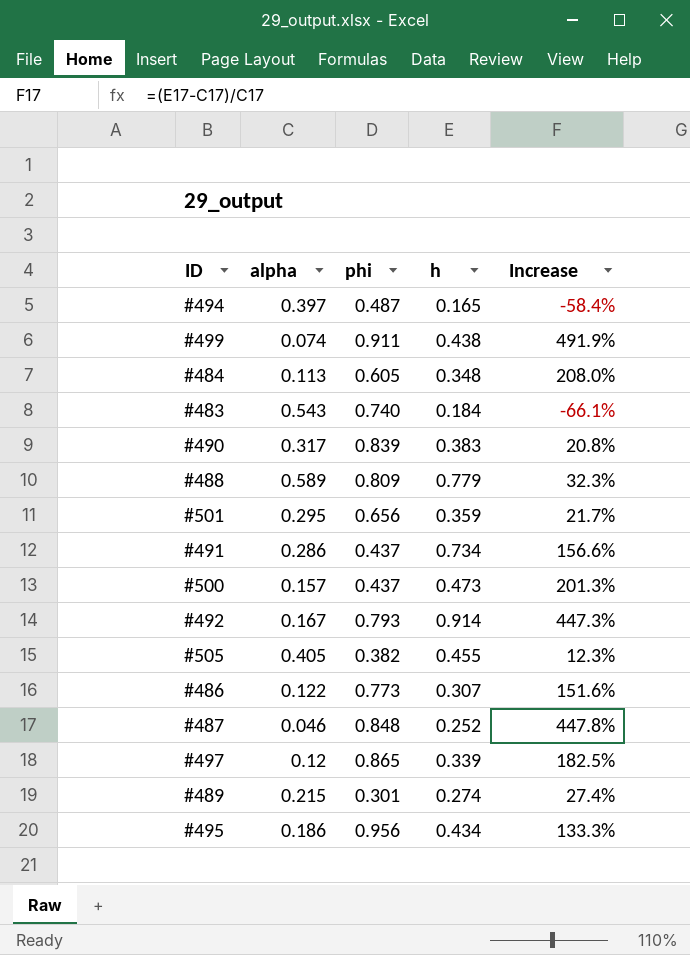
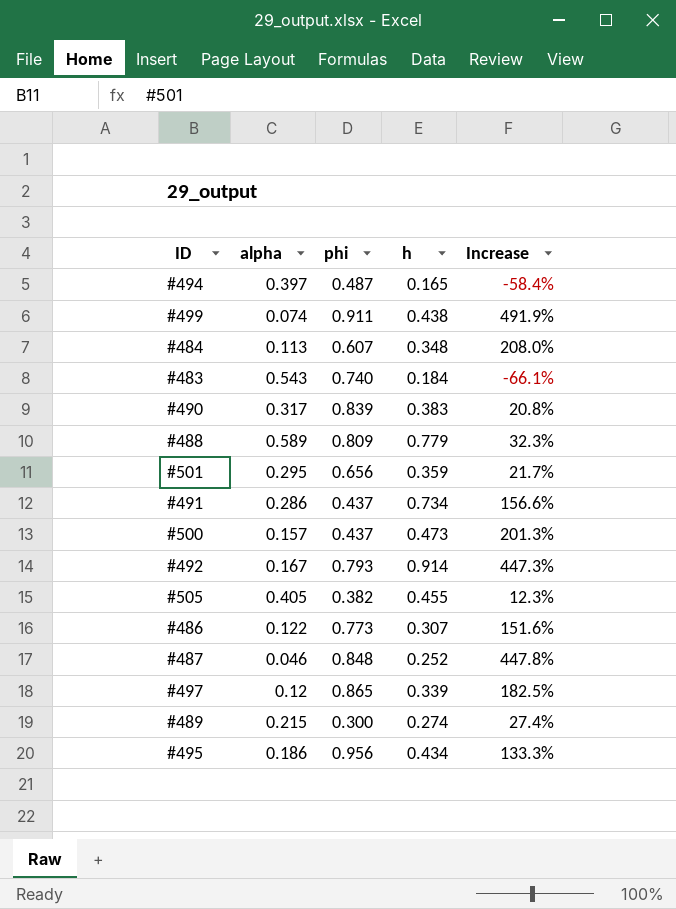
#484 | phi: 0.605 -> 0.607
#489 | phi: 0.301 -> 0.300

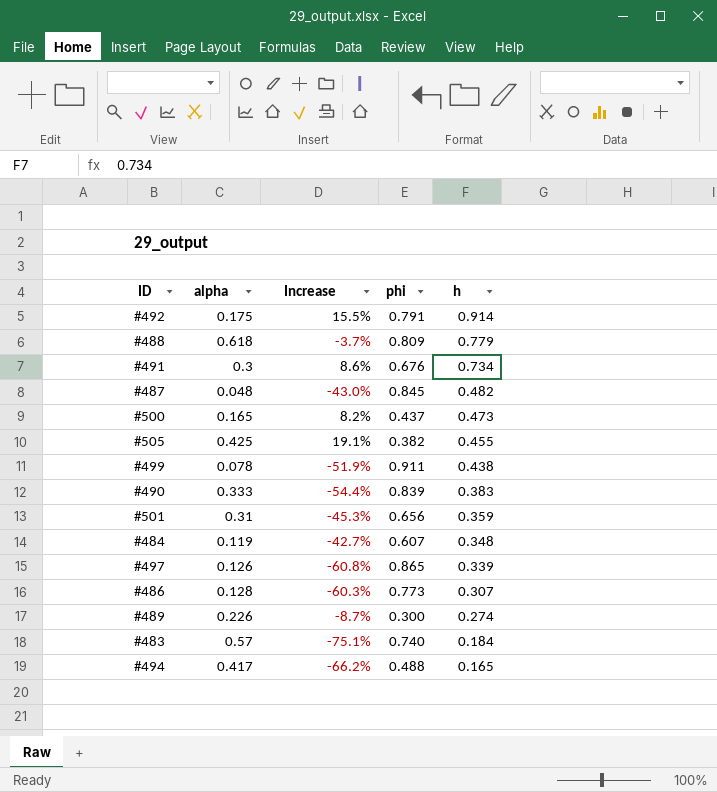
row order: none -> h descending
column Increase | formula: ([h] - [alpha]) / [alpha] -> ([h] - [phi]) / [phi]
column Increase | position: 5 -> 3
row #495: 0.186 | 0.956 | 0.434 | 133.3% -> none
#492 | alpha: 0.167 -> 0.175
#492 | phi: 0.793 -> 0.791
#488 | alpha: 0.589 -> 0.618
#491 | alpha: 0.286 -> 0.3
#491 | phi: 0.437 -> 0.676
#487 | alpha: 0.046 -> 0.048
#487 | phi: 0.848 -> 0.845
#487 | h: 0.252 -> 0.482
#500 | alpha: 0.157 -> 0.165
#505 | alpha: 0.405 -> 0.425
#499 | alpha: 0.074 -> 0.078
#490 | alpha: 0.317 -> 0.333
#501 | alpha: 0.295 -> 0.31
#484 | alpha: 0.113 -> 0.119
#497 | alpha: 0.12 -> 0.126
#486 | alpha: 0.122 -> 0.128
#489 | alpha: 0.215 -> 0.226
#483 | alpha: 0.543 -> 0.57
#494 | alpha: 0.397 -> 0.417
#494 | phi: 0.487 -> 0.488

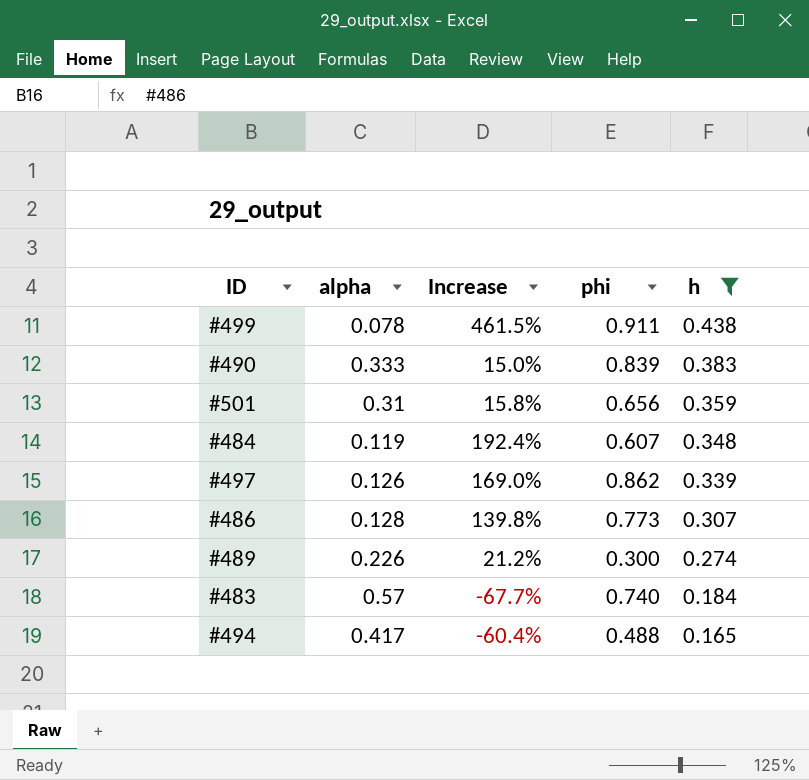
filter: none -> h <= 0.438
column Increase | formula: ([h] - [phi]) / [phi] -> ([h] - [alpha]) / [alpha]
#497 | phi: 0.865 -> 0.862

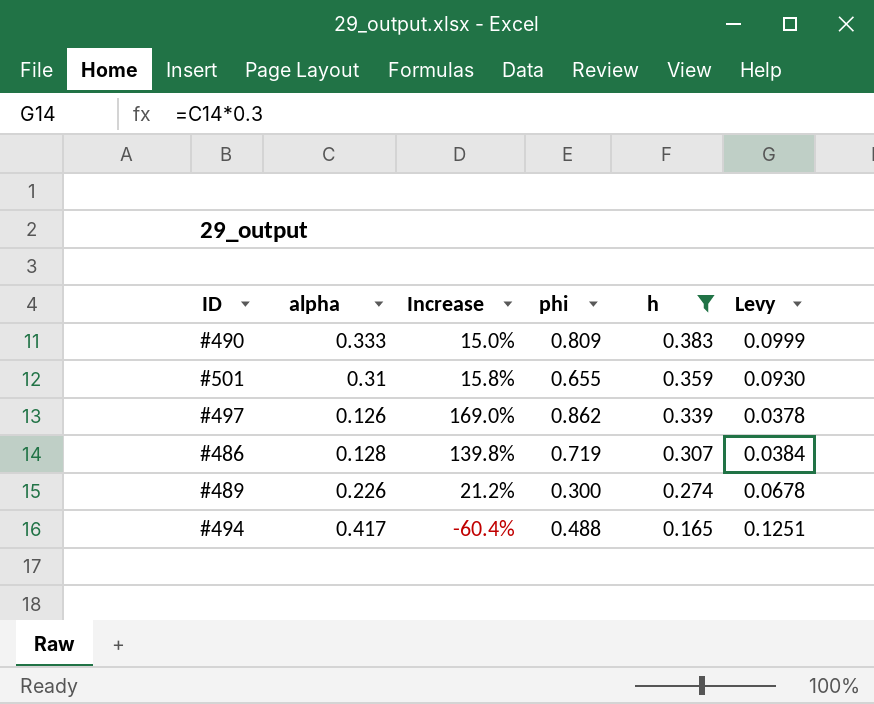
column Levy | formula: none -> [alpha] * 0.3
row #499: 0.078 | 461.5% | 0.911 | 0.438 -> none
row #484: 0.119 | 192.4% | 0.607 | 0.348 -> none
row #483: 0.57 | -67.7% | 0.740 | 0.184 -> none
#490 | phi: 0.839 -> 0.809
#501 | phi: 0.656 -> 0.655
#486 | phi: 0.773 -> 0.719

